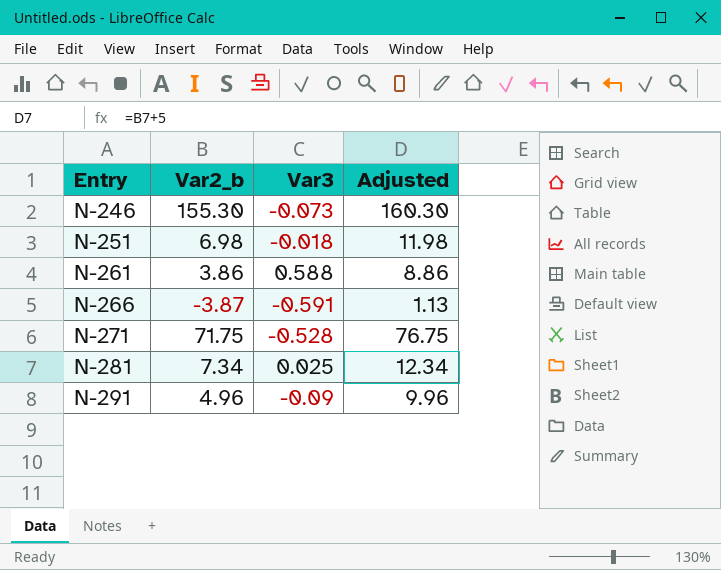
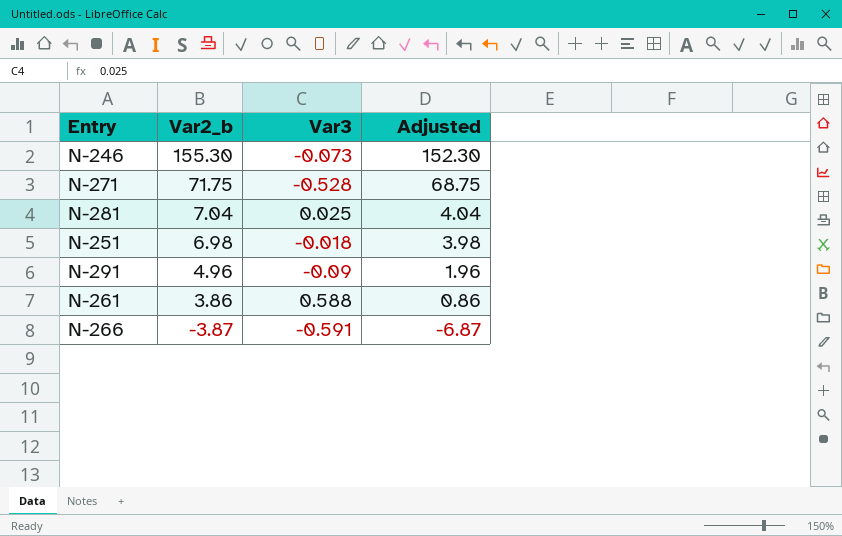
row order: Entry ascending -> Var2_b descending
column Adjusted | formula: [Var2_b] + 5 -> [Var2_b] - 3
N-281 | Var2_b: 7.34 -> 7.04

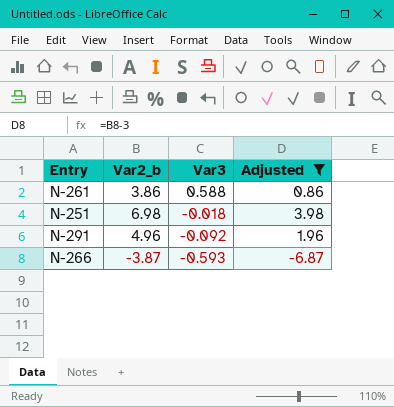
filter: none -> Adjusted <= 3.98
row order: Var2_b descending -> Var3 descending
N-291 | Var3: -0.09 -> -0.092
N-266 | Var3: -0.591 -> -0.593

